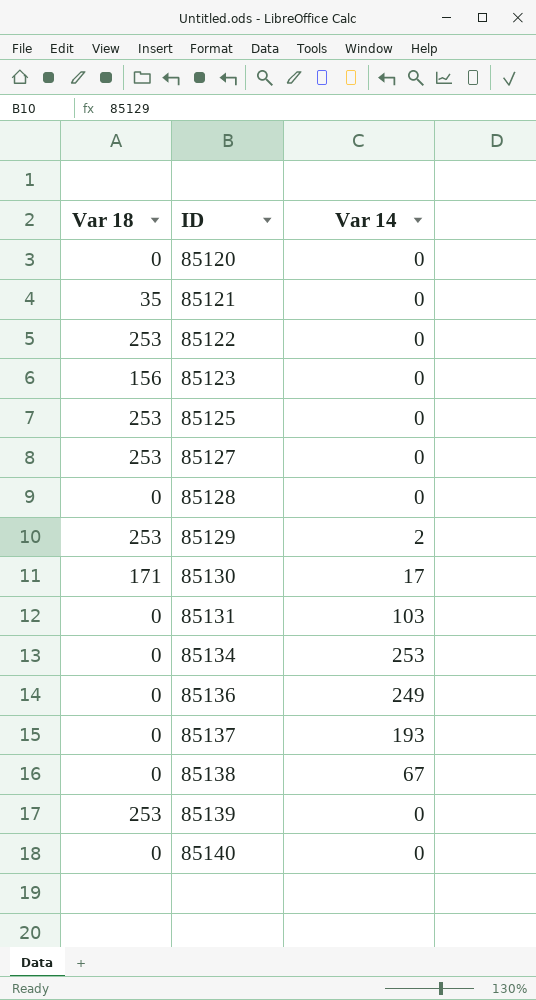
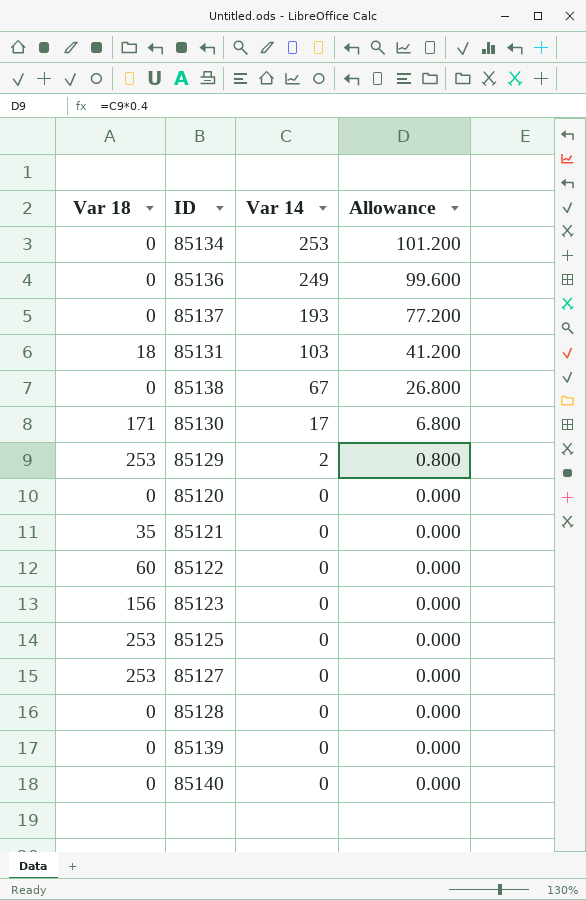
row order: ID ascending -> Var 14 descending
column Allowance | formula: none -> [Var 14] * 0.4
85131 | Var 18: 0 -> 18
85122 | Var 18: 253 -> 60
85139 | Var 18: 253 -> 0

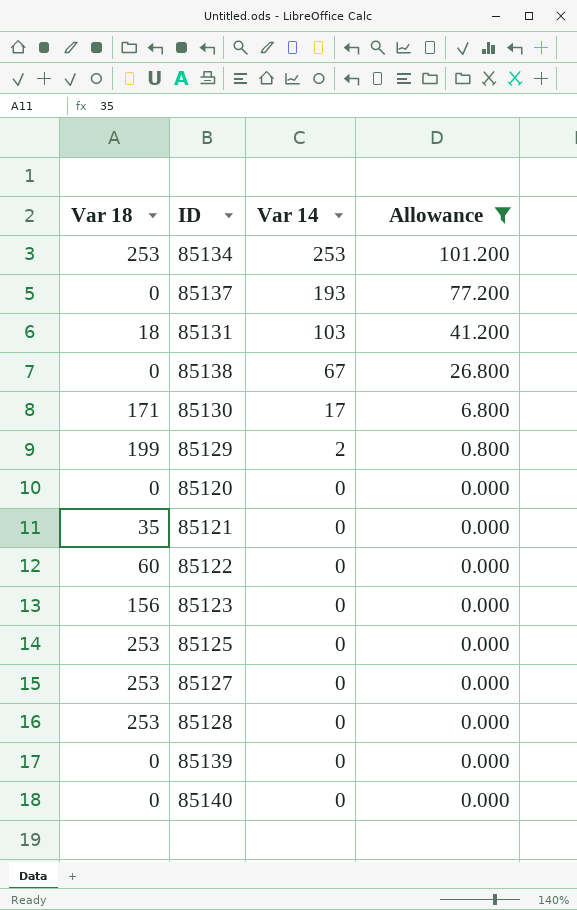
filter: none -> Allowance != 99.600
85134 | Var 18: 0 -> 253
85129 | Var 18: 253 -> 199
85128 | Var 18: 0 -> 253

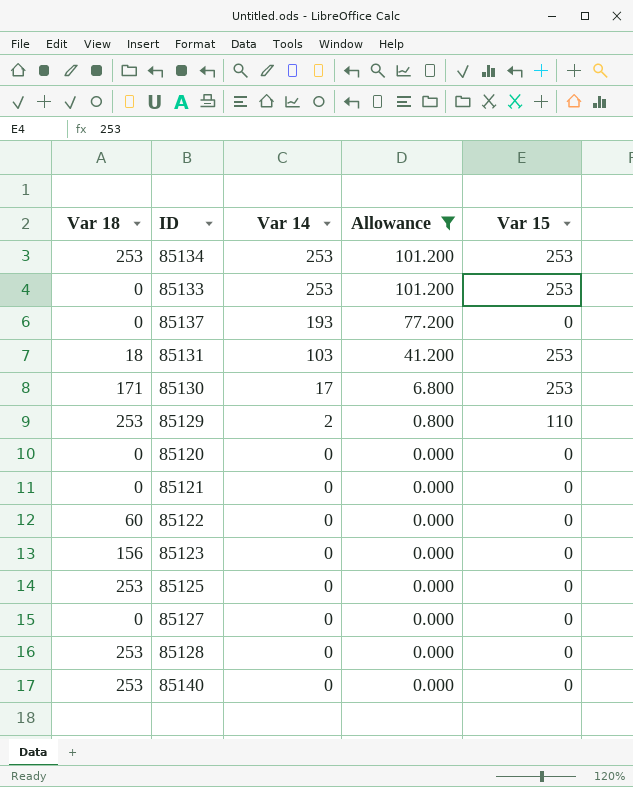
column Var 15 | position: none -> 5
row 85138: 0 | 67 | 26.800 -> none
row 85139: 0 | 0 | 0.000 -> none
row 85133: none -> 0 | 253 | 101.200 | 253
85129 | Var 18: 199 -> 253
85121 | Var 18: 35 -> 0
85127 | Var 18: 253 -> 0
85140 | Var 18: 0 -> 253

